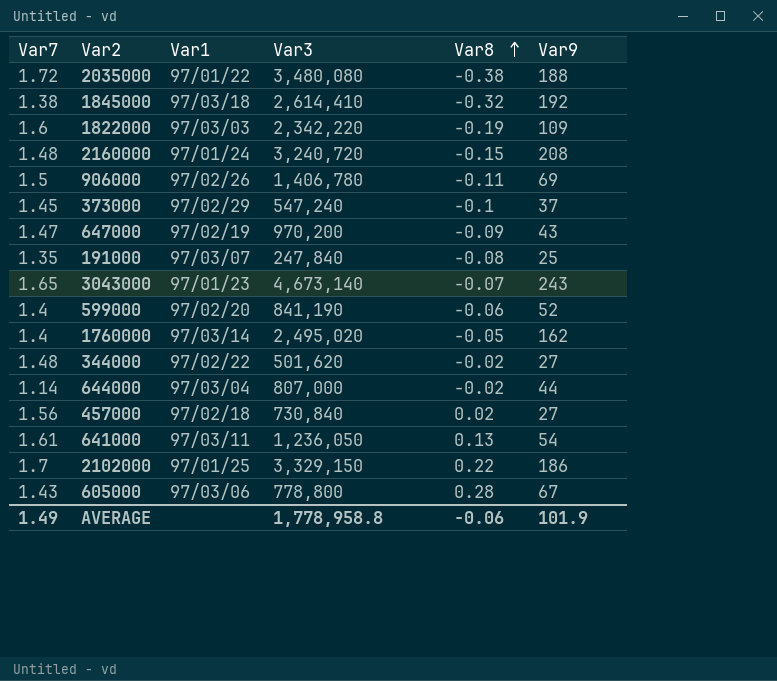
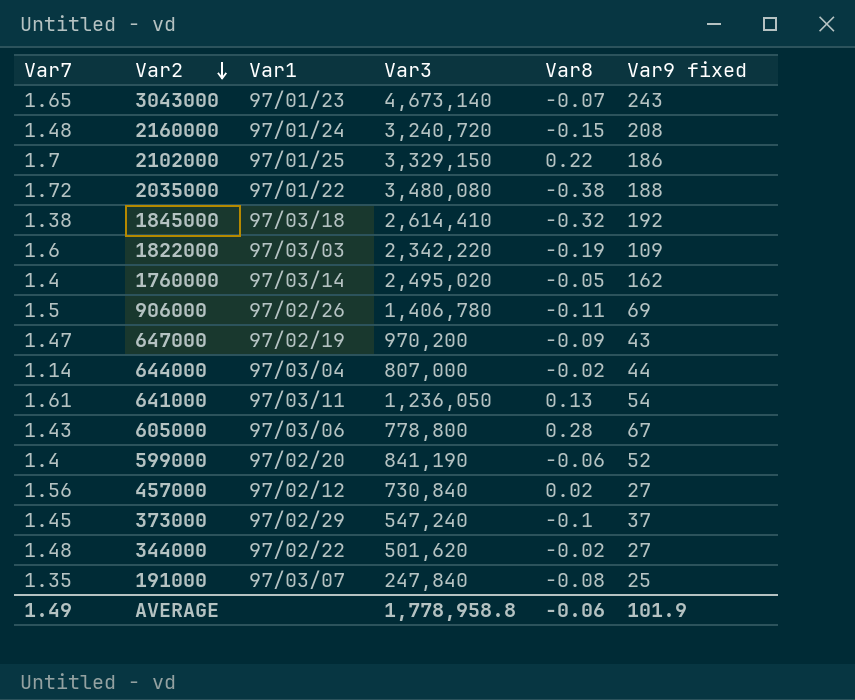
row order: Var8 ascending -> Var2 descending
column name: Var9 -> Var9 fixed
457000 | Var1: 97/02/18 -> 97/02/12

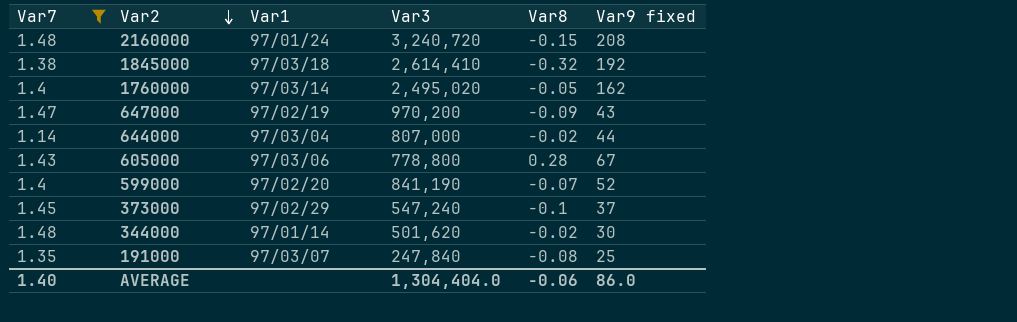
filter: none -> Var7 <= 1.48
599000 | Var8: -0.06 -> -0.07
344000 | Var1: 97/02/22 -> 97/01/14
344000 | Var9 fixed: 27 -> 30
AVERAGE | Var7: 1.49 -> 1.40
AVERAGE | Var3: 1,778,958.8 -> 1,304,404.0
AVERAGE | Var9 fixed: 101.9 -> 86.0

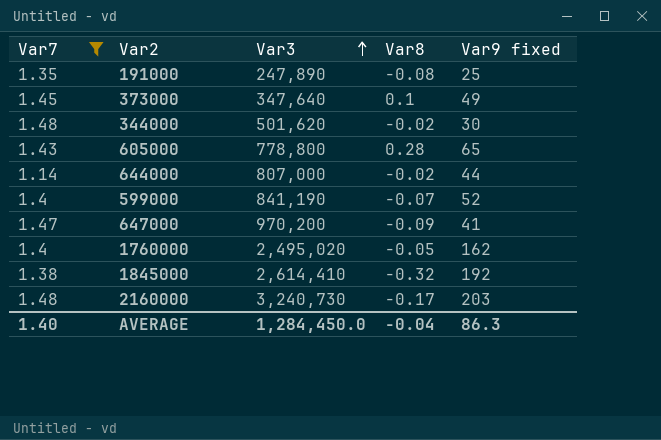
row order: Var2 descending -> Var3 ascending
column Var1 | position: 3 -> none
191000 | Var3: 247,840 -> 247,890
373000 | Var3: 547,240 -> 347,640
373000 | Var8: -0.1 -> 0.1
373000 | Var9 fixed: 37 -> 49
605000 | Var9 fixed: 67 -> 65
647000 | Var9 fixed: 43 -> 41
2160000 | Var3: 3,240,720 -> 3,240,730
2160000 | Var8: -0.15 -> -0.17
2160000 | Var9 fixed: 208 -> 203
AVERAGE | Var3: 1,304,404.0 -> 1,284,450.0
AVERAGE | Var8: -0.06 -> -0.04
AVERAGE | Var9 fixed: 86.0 -> 86.3

